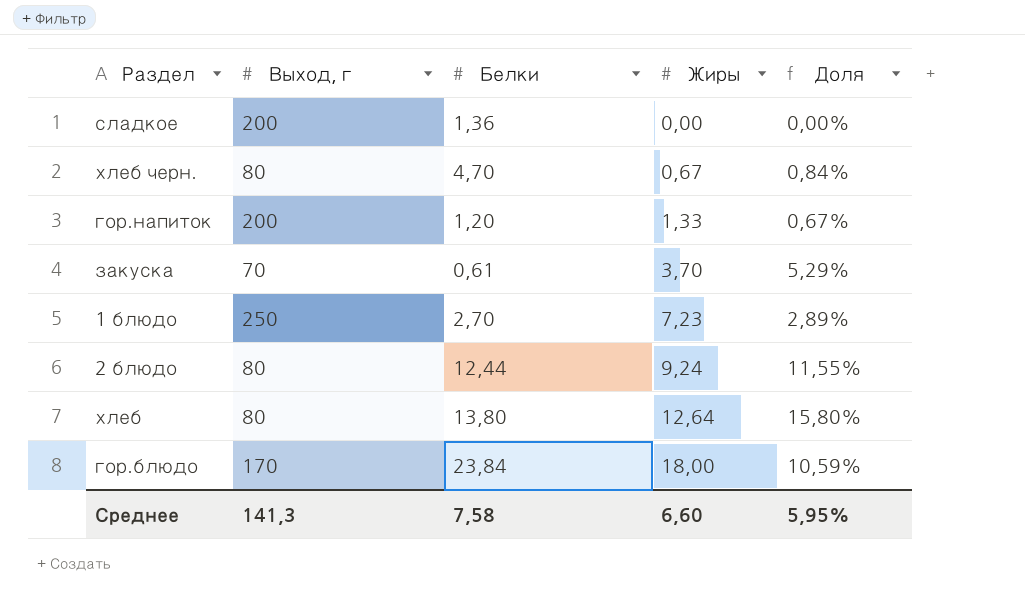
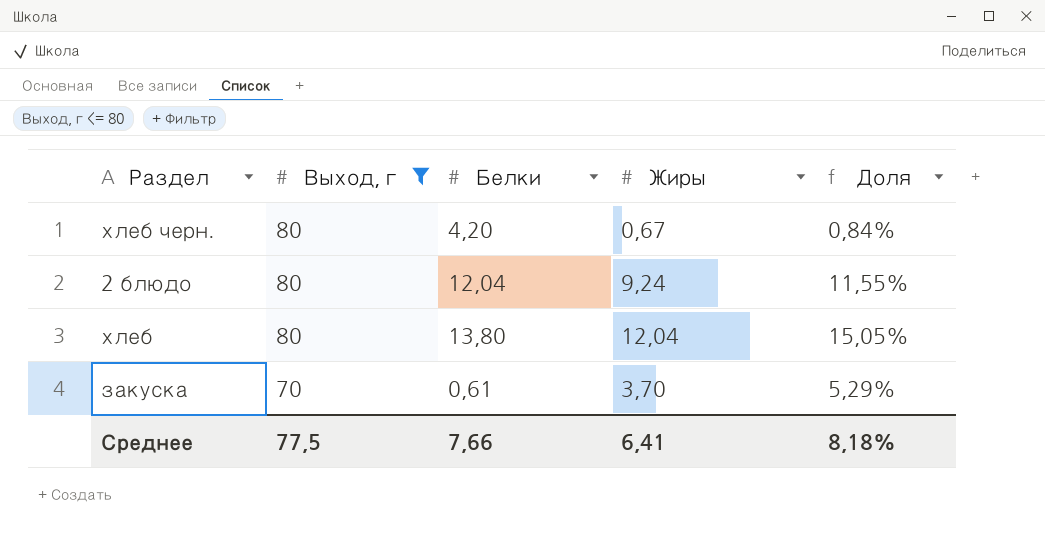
filter: none -> Выход, г <= 80
row order: Жиры ascending -> Выход, г descending
хлеб черн. | Белки: 4,70 -> 4,20
2 блюдо | Белки: 12,44 -> 12,04
хлеб | Жиры: 12,64 -> 12,04
хлеб | Доля: 15,80% -> 15,05%
Среднее | Выход, г: 141,3 -> 77,5
Среднее | Белки: 7,58 -> 7,66
Среднее | Жиры: 6,60 -> 6,41
Среднее | Доля: 5,95% -> 8,18%

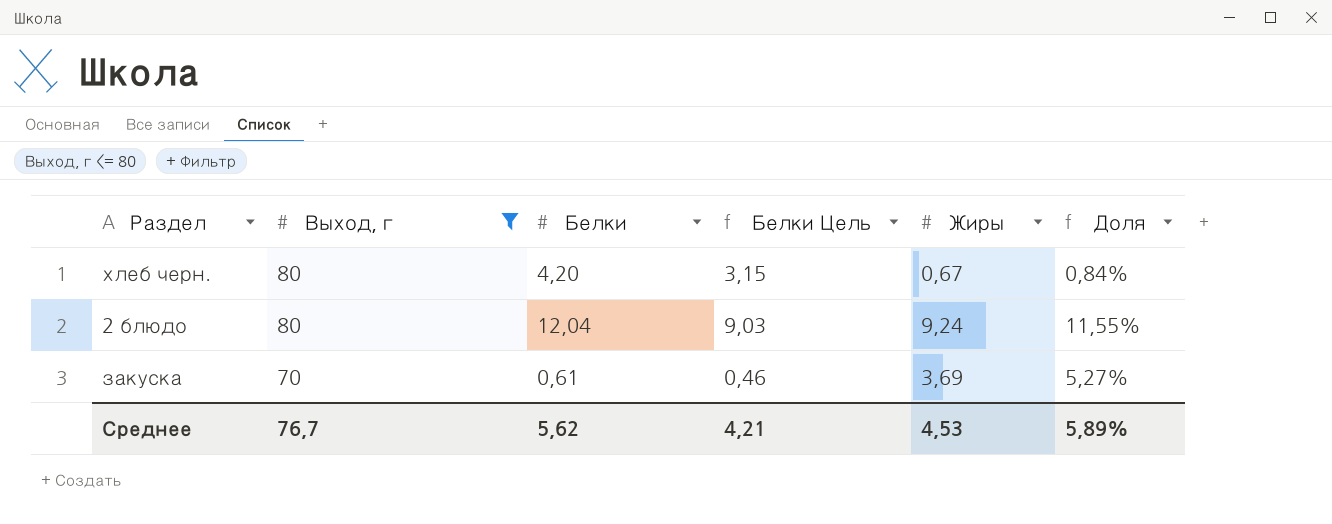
column Белки Цель | formula: none -> [Белки] * 0,75
row хлеб: 80 | 13,80 | 12,04 | 15,05% -> none
закуска | Жиры: 3,70 -> 3,69
закуска | Доля: 5,29% -> 5,27%
Среднее | Выход, г: 77,5 -> 76,7
Среднее | Белки: 7,66 -> 5,62
Среднее | Жиры: 6,41 -> 4,53
Среднее | Доля: 8,18% -> 5,89%

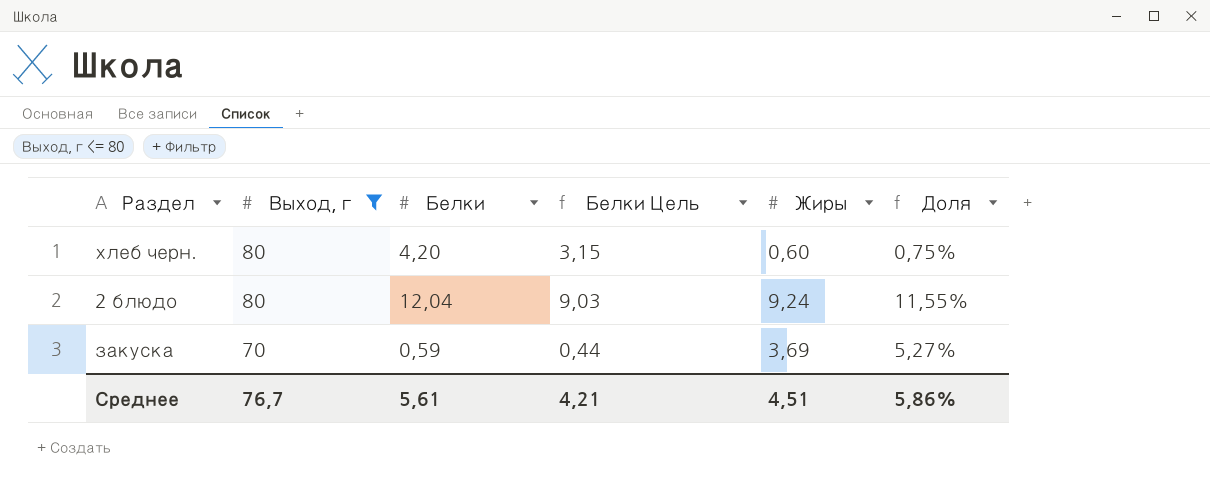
хлеб черн. | Жиры: 0,67 -> 0,60
хлеб черн. | Доля: 0,84% -> 0,75%
закуска | Белки: 0,61 -> 0,59
закуска | Белки Цель: 0,46 -> 0,44
Среднее | Белки: 5,62 -> 5,61
Среднее | Жиры: 4,53 -> 4,51
Среднее | Доля: 5,89% -> 5,86%

